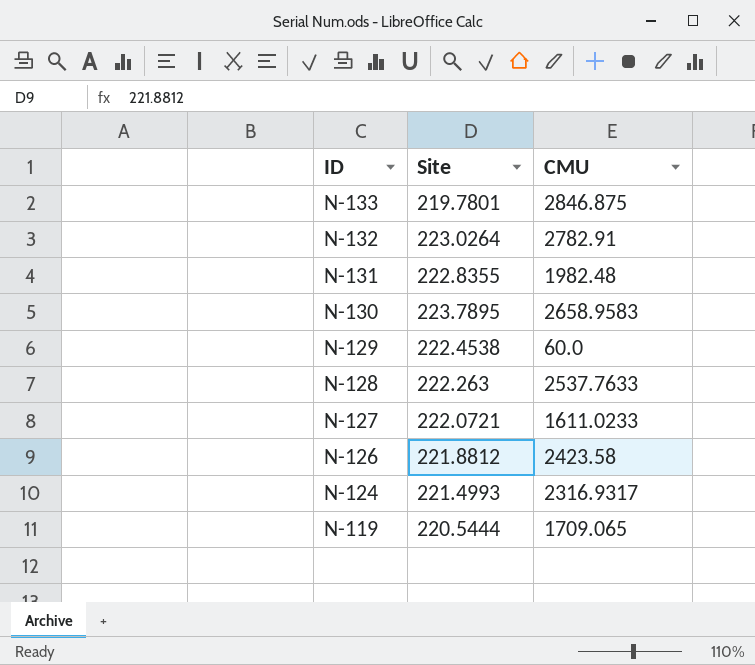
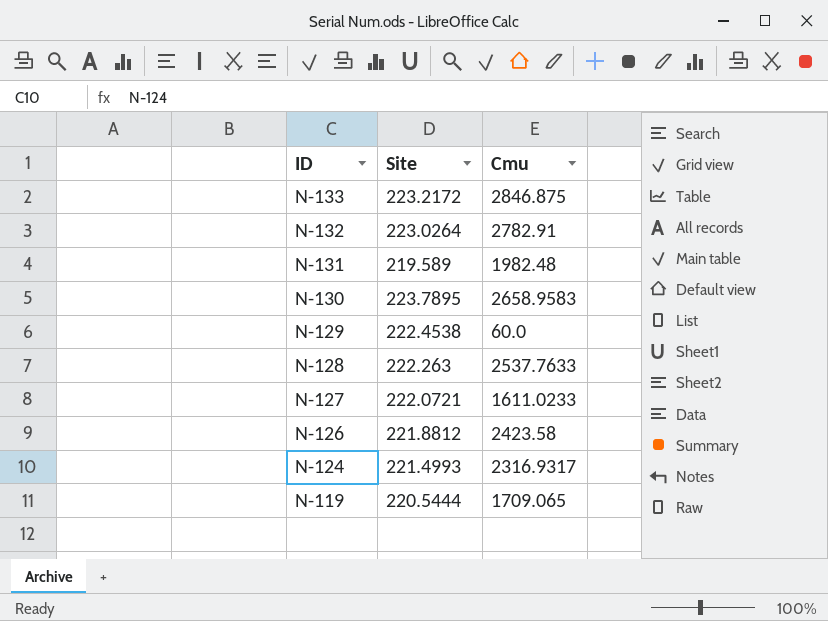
column name: CMU -> Cmu
N-133 | Site: 219.7801 -> 223.2172
N-131 | Site: 222.8355 -> 219.589

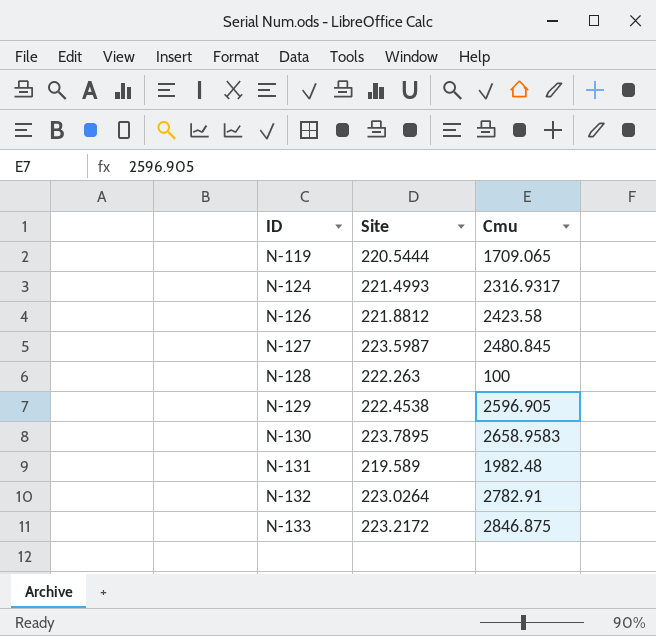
row order: ID descending -> ID ascending
N-127 | Site: 222.0721 -> 223.5987
N-127 | Cmu: 1611.0233 -> 2480.845
N-128 | Cmu: 2537.7633 -> 100
N-129 | Cmu: 60.0 -> 2596.905

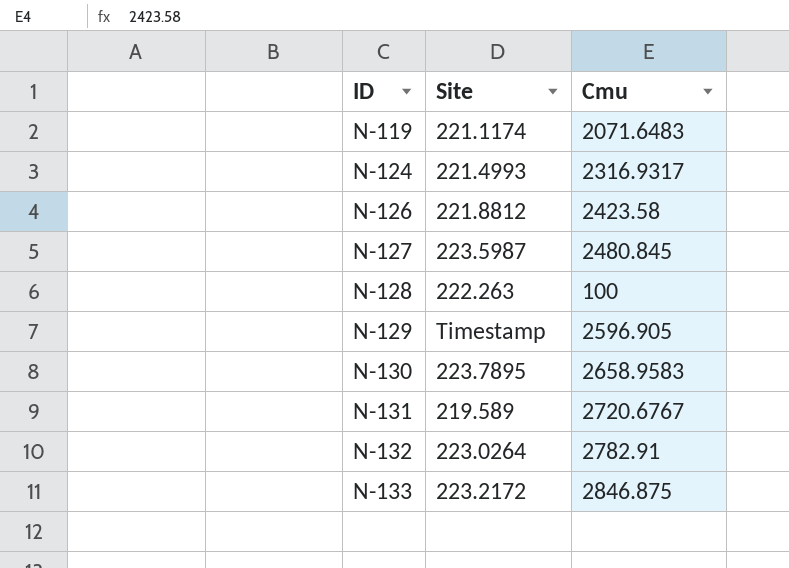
N-119 | Site: 220.5444 -> 221.1174
N-119 | Cmu: 1709.065 -> 2071.6483
N-129 | Site: 222.4538 -> Timestamp
N-131 | Cmu: 1982.48 -> 2720.6767

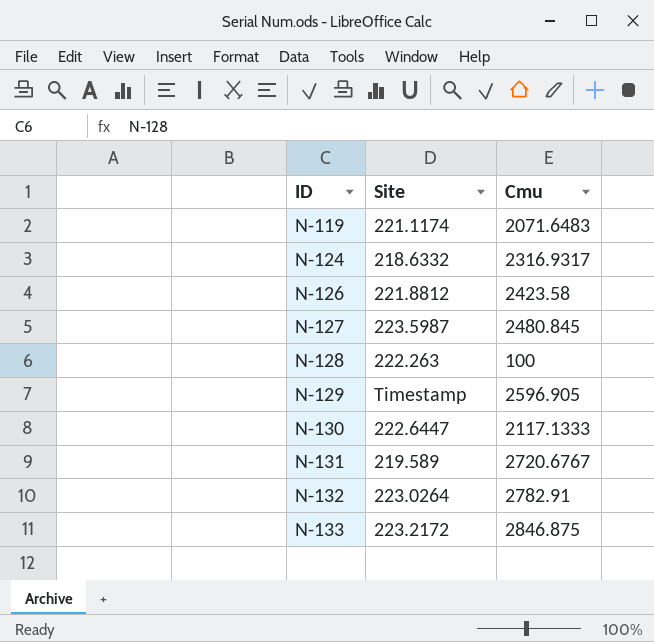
N-124 | Site: 221.4993 -> 218.6332
N-130 | Site: 223.7895 -> 222.6447
N-130 | Cmu: 2658.9583 -> 2117.1333

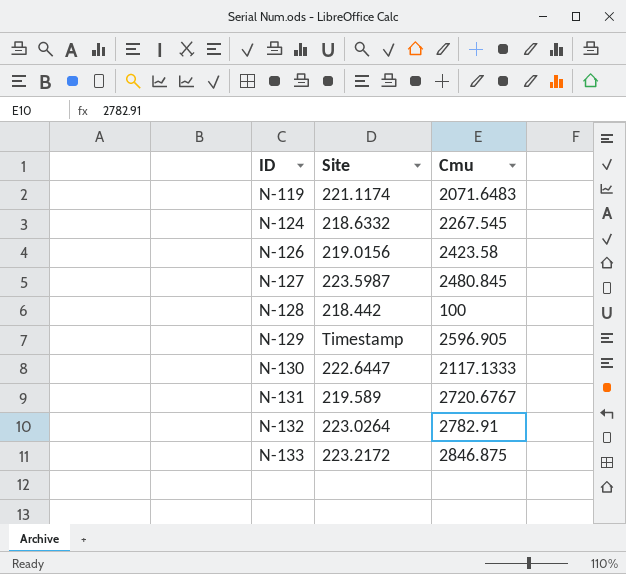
N-124 | Cmu: 2316.9317 -> 2267.545
N-126 | Site: 221.8812 -> 219.0156
N-128 | Site: 222.263 -> 218.442

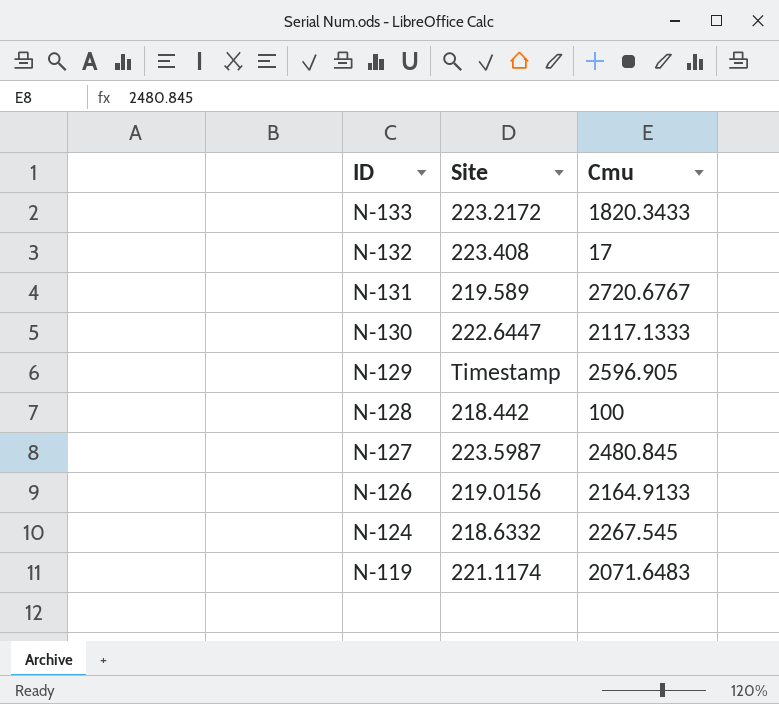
row order: ID ascending -> ID descending
N-133 | Cmu: 2846.875 -> 1820.3433
N-132 | Site: 223.0264 -> 223.408
N-132 | Cmu: 2782.91 -> 17
N-126 | Cmu: 2423.58 -> 2164.9133

